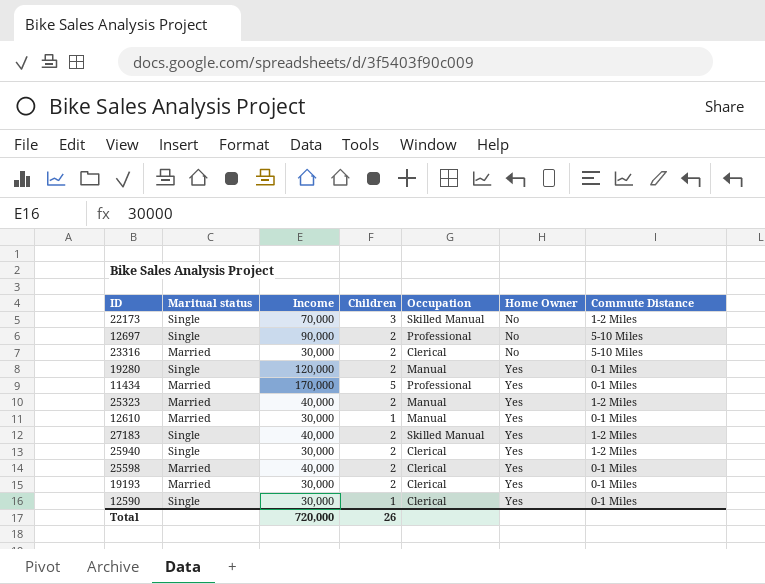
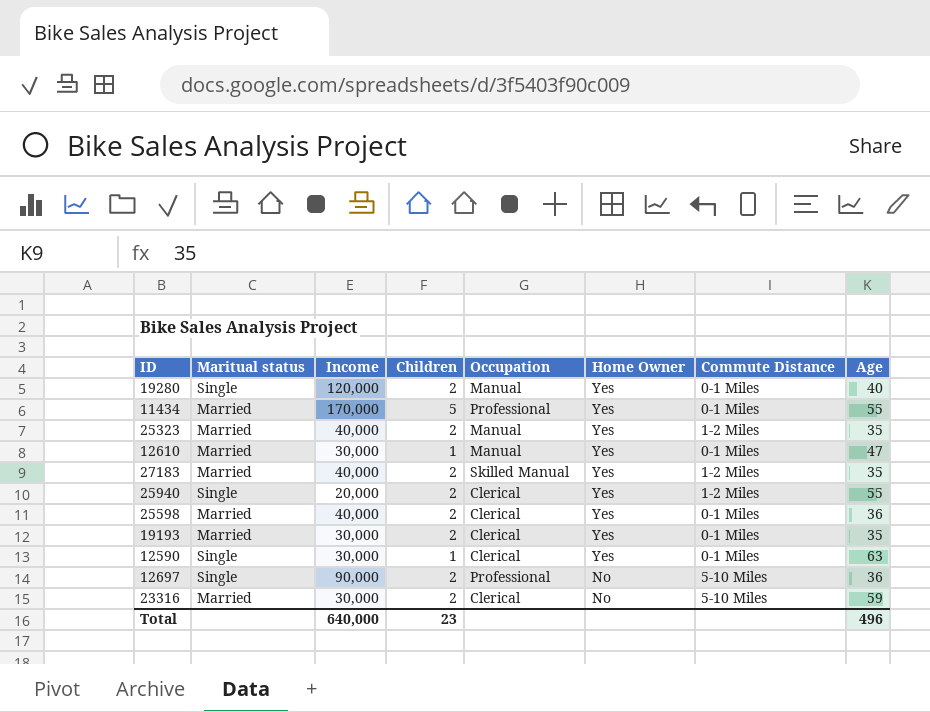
row order: Home Owner ascending -> Home Owner descending
column Age | position: none -> 8
row 22173: Single | 70,000 | 3 | Skilled Manual | No | 1-2 Miles -> none
27183 | Maritual status: Single -> Married
25940 | Income: 30,000 -> 20,000
Total | Income: 720,000 -> 640,000
Total | Children: 26 -> 23

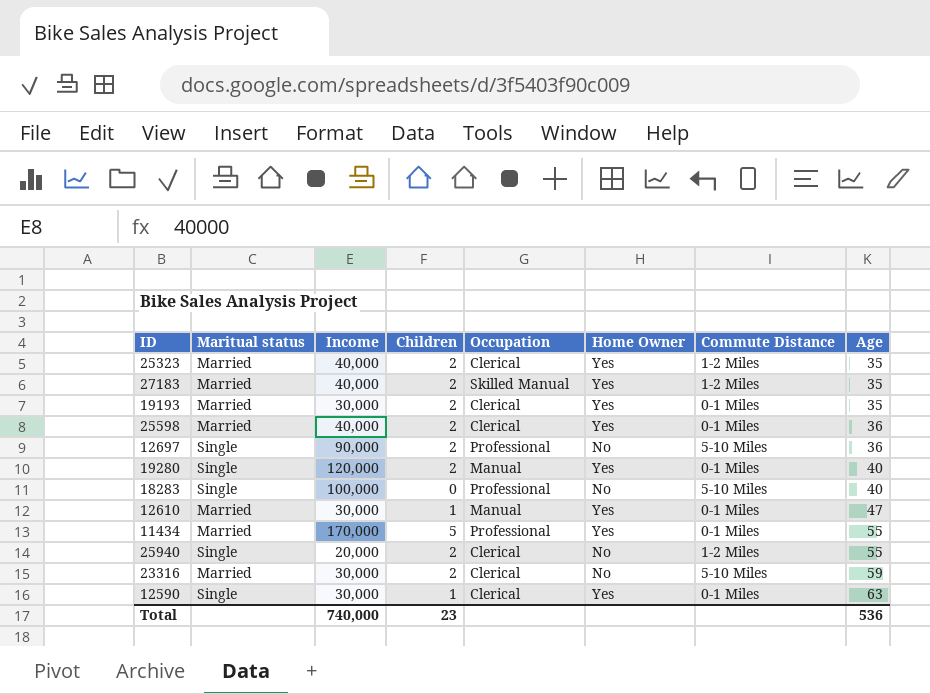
row order: Home Owner descending -> Age ascending
25323 | Occupation: Manual -> Clerical
row 18283: none -> Single | 100,000 | 0 | Professional | No | 5-10 Miles | 40
25940 | Home Owner: Yes -> No
Total | Income: 640,000 -> 740,000
Total | Age: 496 -> 536

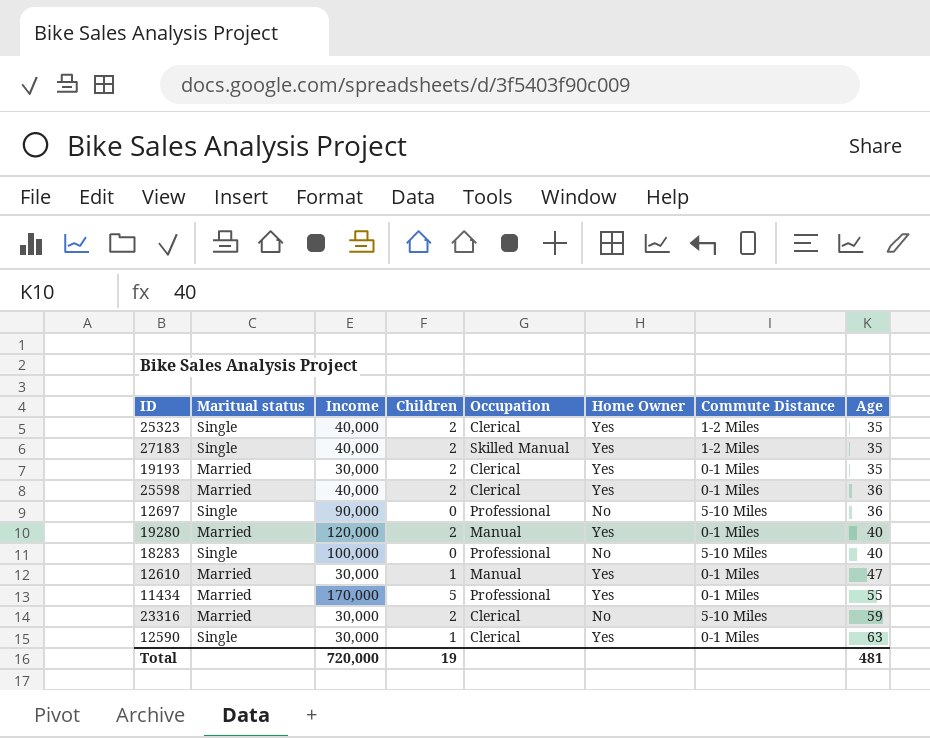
row 25940: Single | 20,000 | 2 | Clerical | No | 1-2 Miles | 55 -> none
25323 | Maritual status: Married -> Single
27183 | Maritual status: Married -> Single
12697 | Children: 2 -> 0
19280 | Maritual status: Single -> Married
Total | Income: 740,000 -> 720,000
Total | Children: 23 -> 19
Total | Age: 536 -> 481

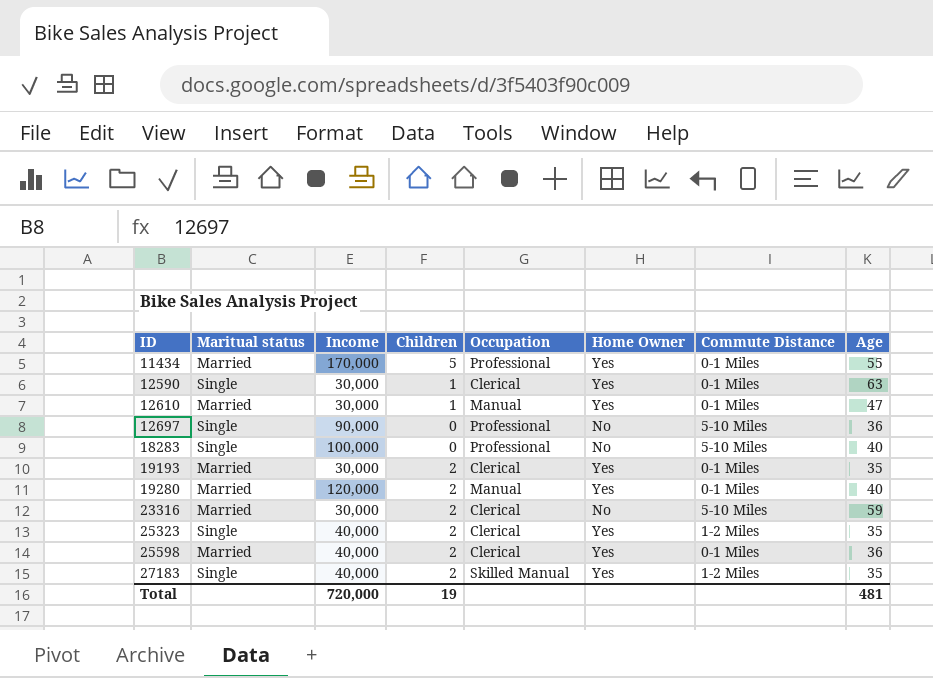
row order: Age ascending -> ID ascending

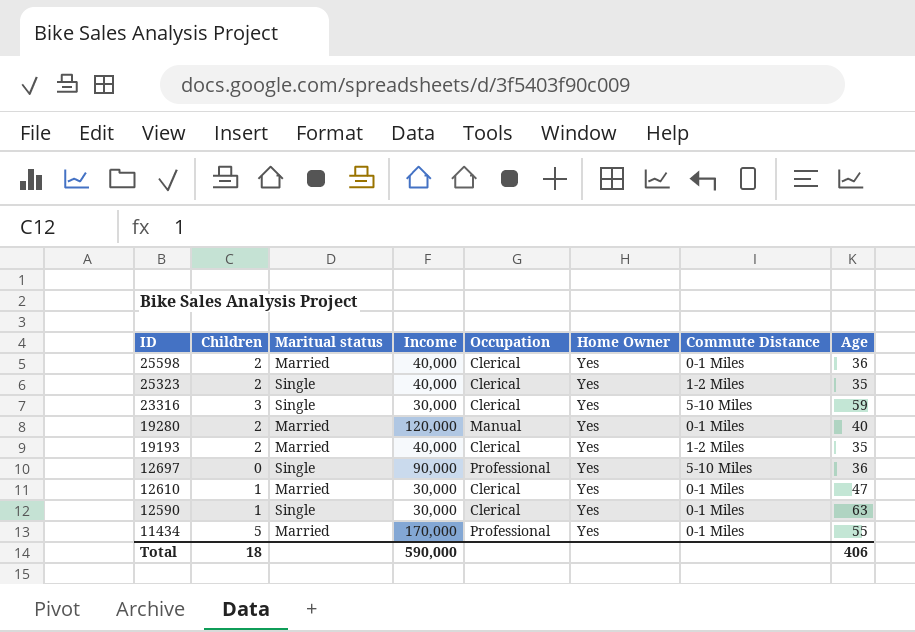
row order: ID ascending -> ID descending
column Children | position: 4 -> 2
row 18283: Single | 100,000 | 0 | Professional | No | 5-10 Miles | 40 -> none
row 27183: Single | 40,000 | 2 | Skilled Manual | Yes | 1-2 Miles | 35 -> none
23316 | Children: 2 -> 3
23316 | Maritual status: Married -> Single
23316 | Home Owner: No -> Yes
19193 | Income: 30,000 -> 40,000
19193 | Commute Distance: 0-1 Miles -> 1-2 Miles
12697 | Home Owner: No -> Yes
12610 | Occupation: Manual -> Clerical
Total | Children: 19 -> 18
Total | Income: 720,000 -> 590,000
Total | Age: 481 -> 406

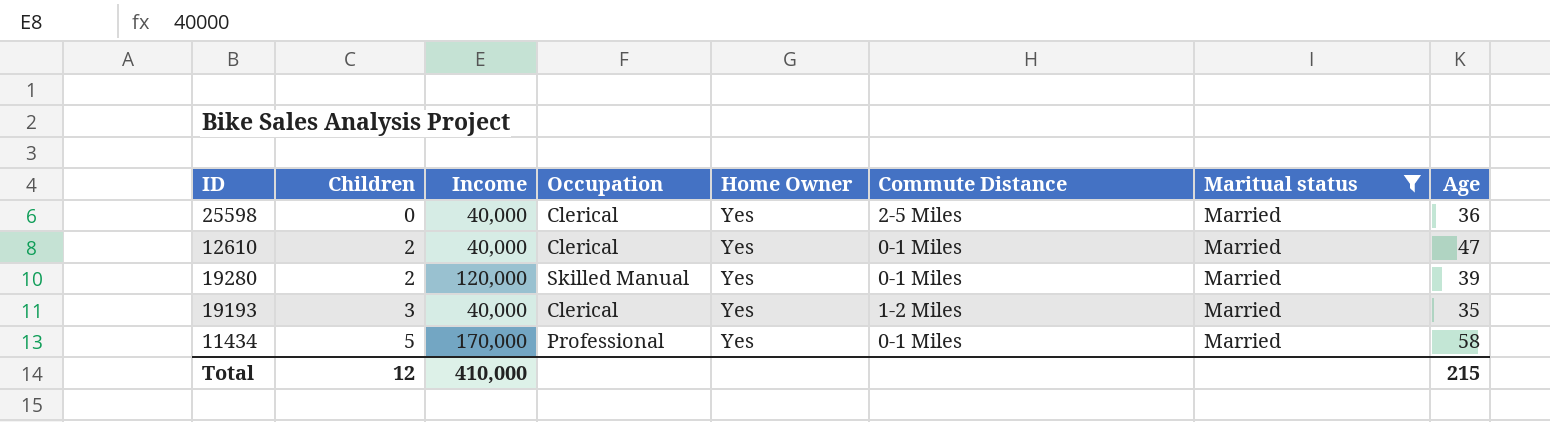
filter: none -> Maritual status = Married
row order: ID descending -> Children ascending
column Maritual status | position: 3 -> 7
25598 | Children: 2 -> 0
25598 | Commute Distance: 0-1 Miles -> 2-5 Miles
12610 | Children: 1 -> 2
12610 | Income: 30,000 -> 40,000
19280 | Occupation: Manual -> Skilled Manual
19280 | Age: 40 -> 39
19193 | Children: 2 -> 3
11434 | Age: 55 -> 58
Total | Children: 18 -> 12
Total | Income: 590,000 -> 410,000
Total | Age: 406 -> 215

